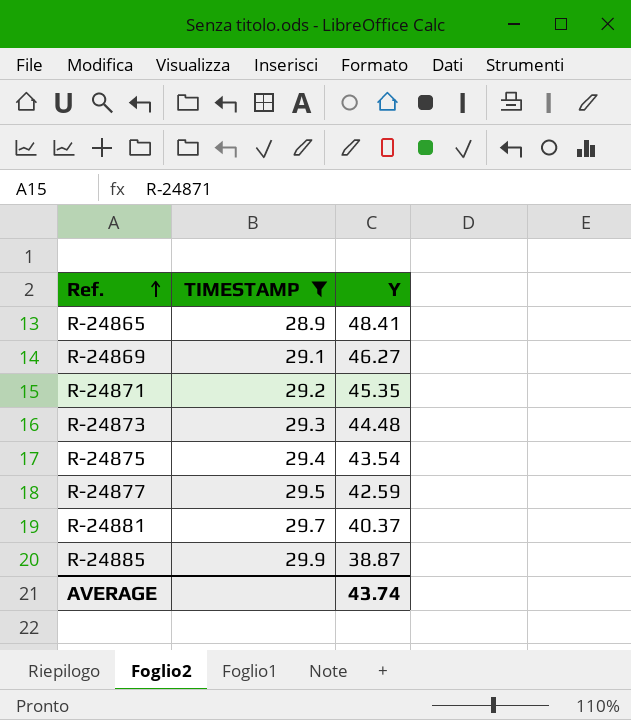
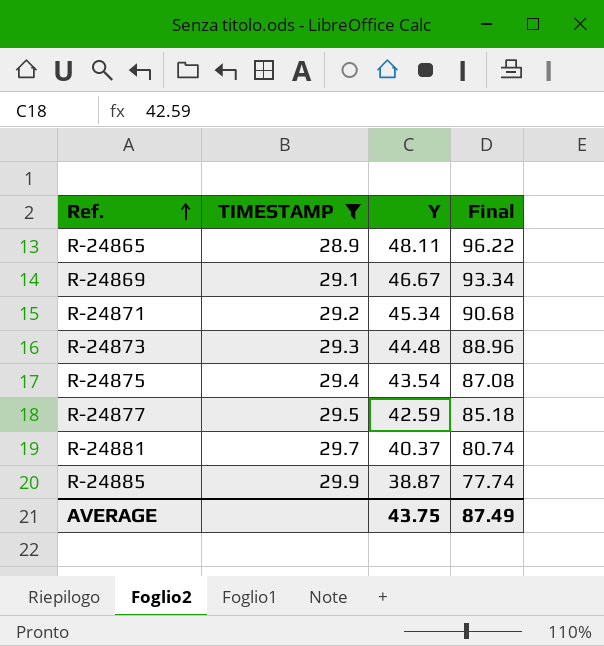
column Final | formula: none -> [Y] * 2
R-24865 | Y: 48.41 -> 48.11
R-24869 | Y: 46.27 -> 46.67
R-24871 | Y: 45.35 -> 45.34
AVERAGE | Y: 43.74 -> 43.75

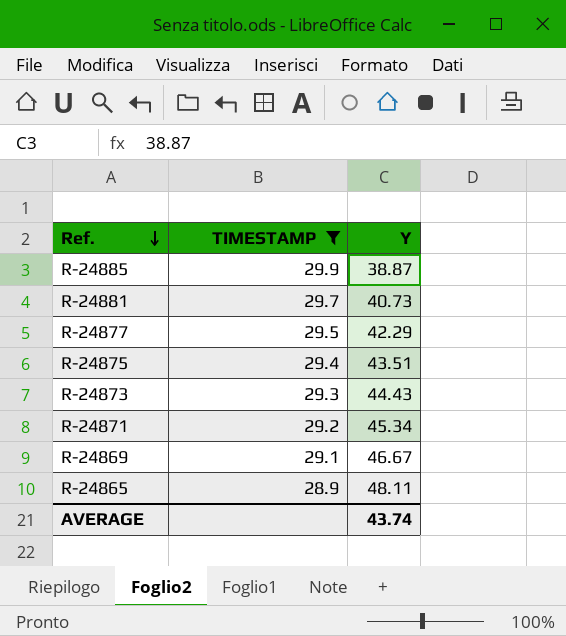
row order: Ref. ascending -> Ref. descending
column Final | formula: [Y] * 2 -> none
R-24881 | Y: 40.37 -> 40.73
R-24877 | Y: 42.59 -> 42.29
R-24875 | Y: 43.54 -> 43.51
R-24873 | Y: 44.48 -> 44.43
AVERAGE | Y: 43.75 -> 43.74

